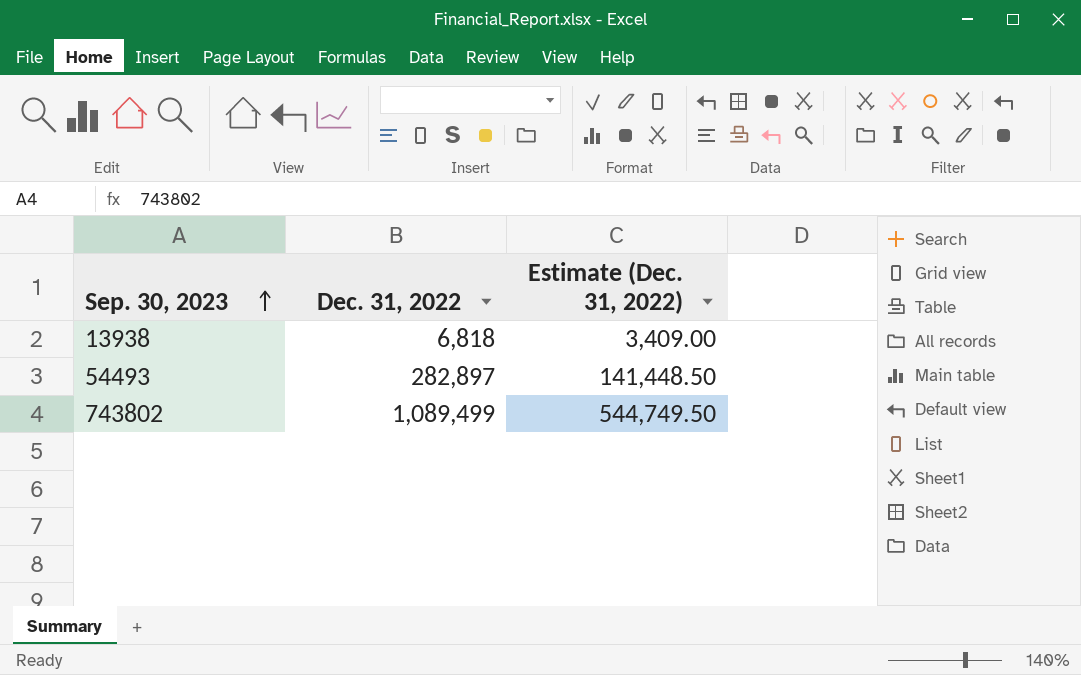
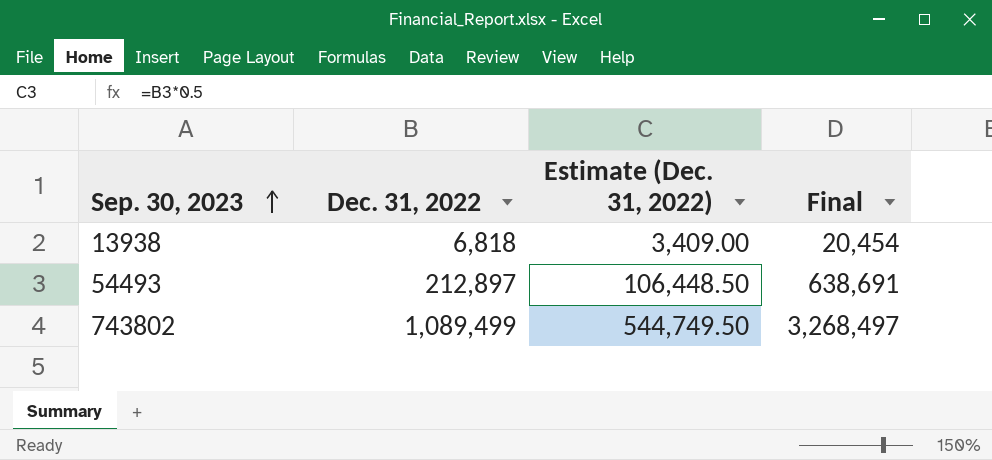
column Final | formula: none -> [Dec. 31, 2022] * 3
54493 | Dec. 31, 2022: 282,897 -> 212,897
54493 | Estimate (Dec. 31, 2022): 141,448.50 -> 106,448.50

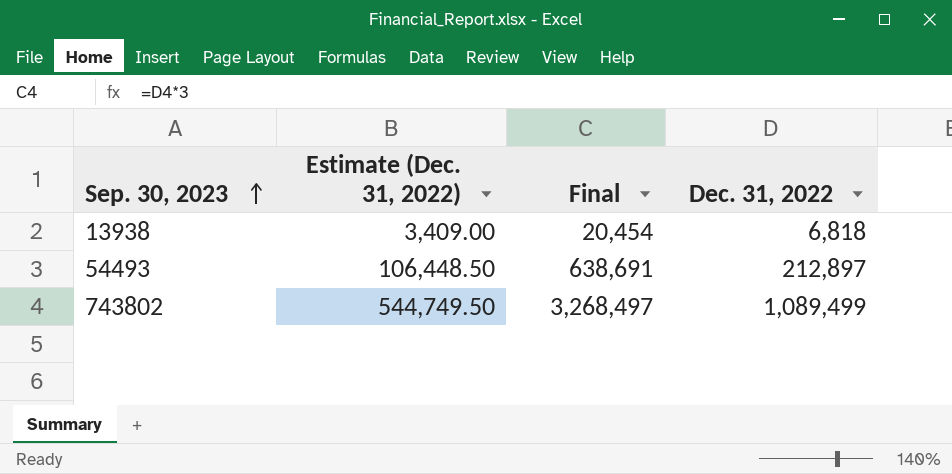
column Dec. 31, 2022 | position: 2 -> 4

